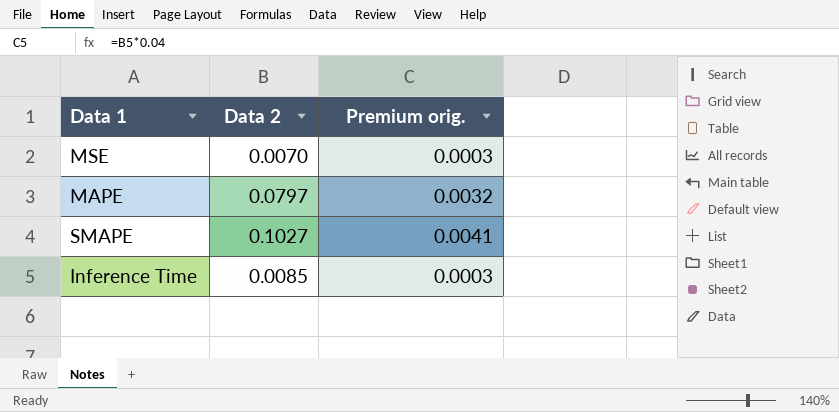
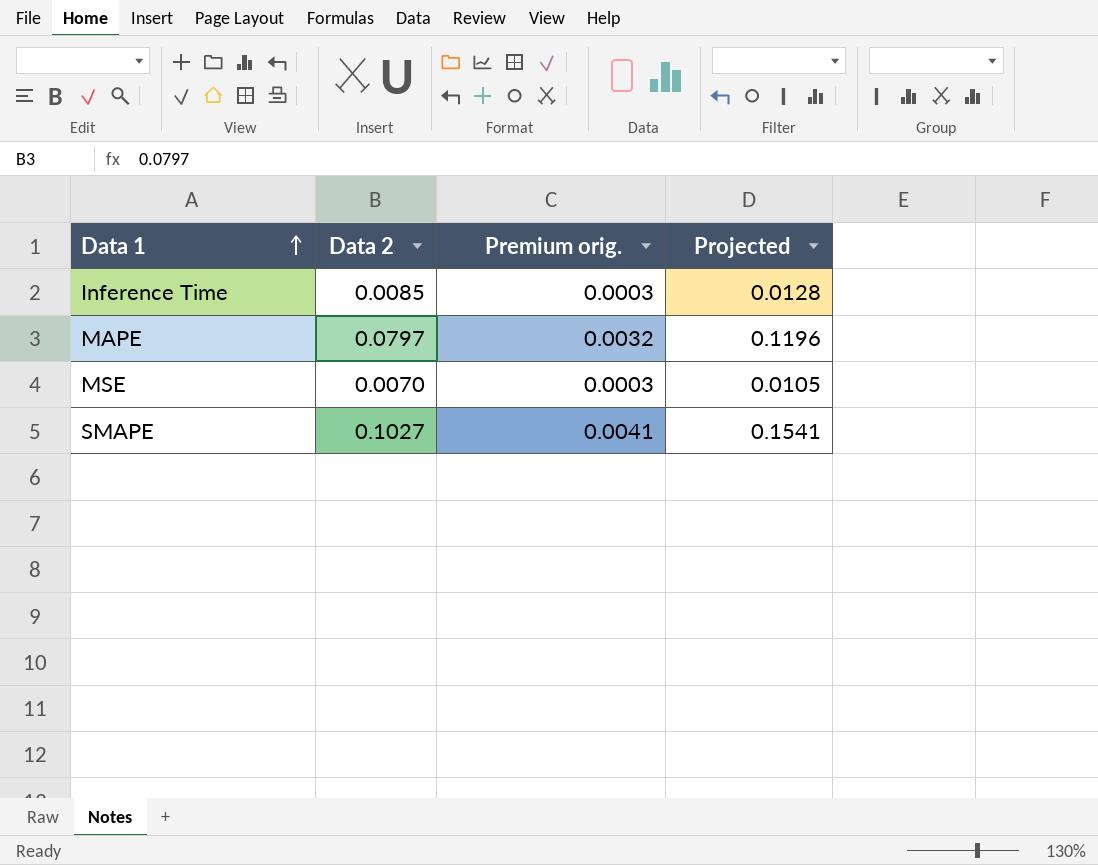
row order: none -> Data 1 ascending
column Projected | formula: none -> [Data 2] * 1.5

